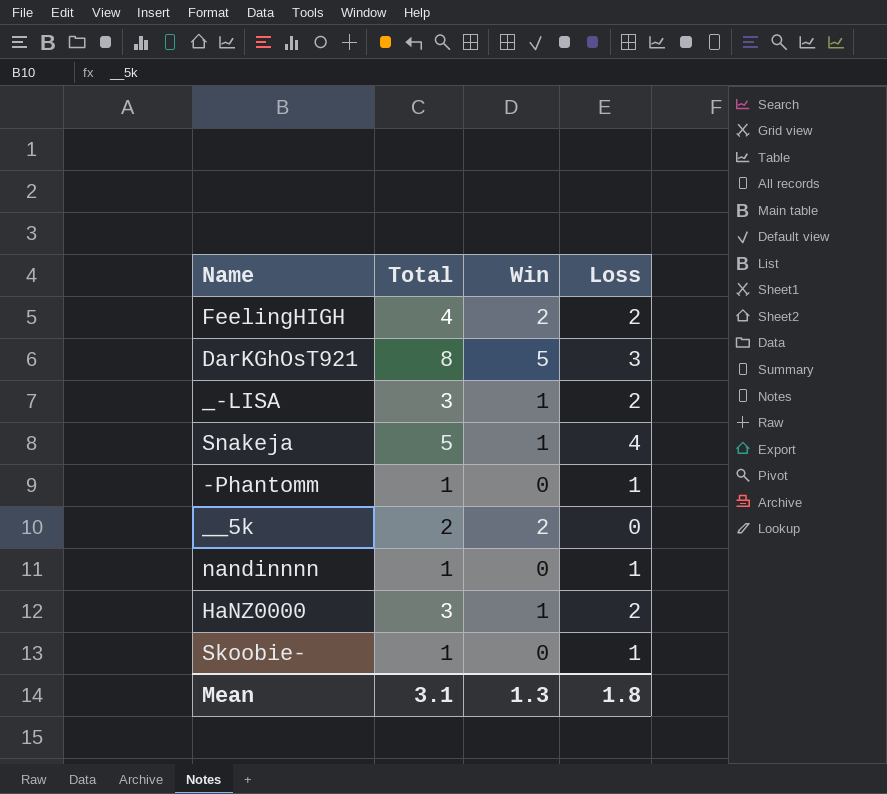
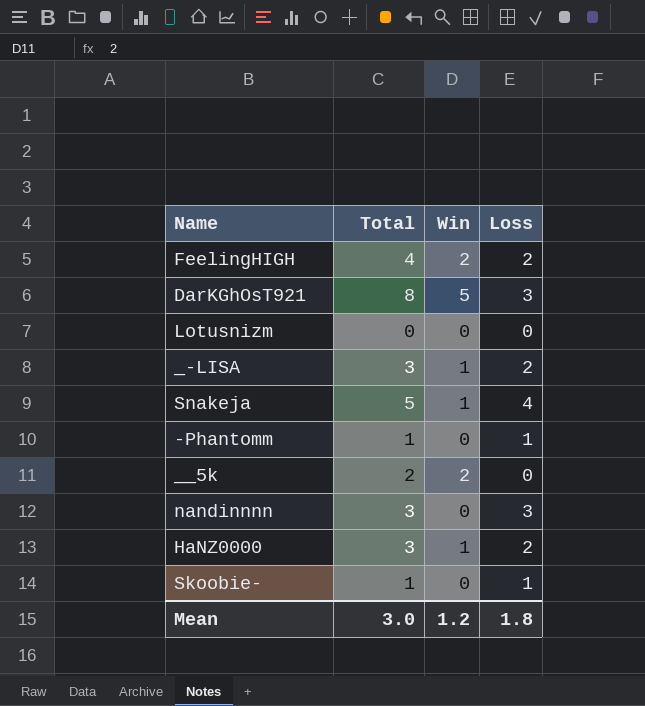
row Lotusnizm: none -> 0 | 0 | 0
nandinnnn | Total: 1 -> 3
nandinnnn | Loss: 1 -> 3
Mean | Total: 3.1 -> 3.0
Mean | Win: 1.3 -> 1.2

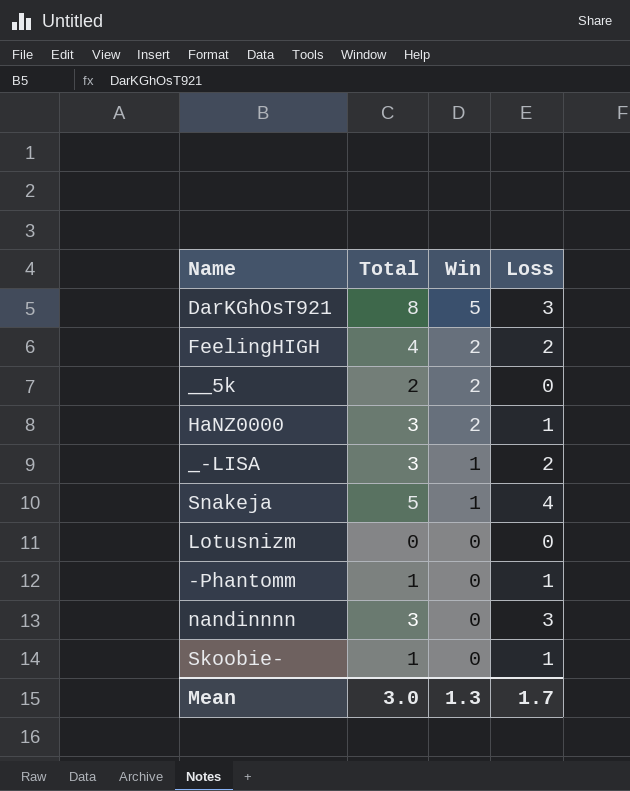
row order: none -> Win descending
HaNZ0000 | Win: 1 -> 2
HaNZ0000 | Loss: 2 -> 1
Mean | Win: 1.2 -> 1.3
Mean | Loss: 1.8 -> 1.7

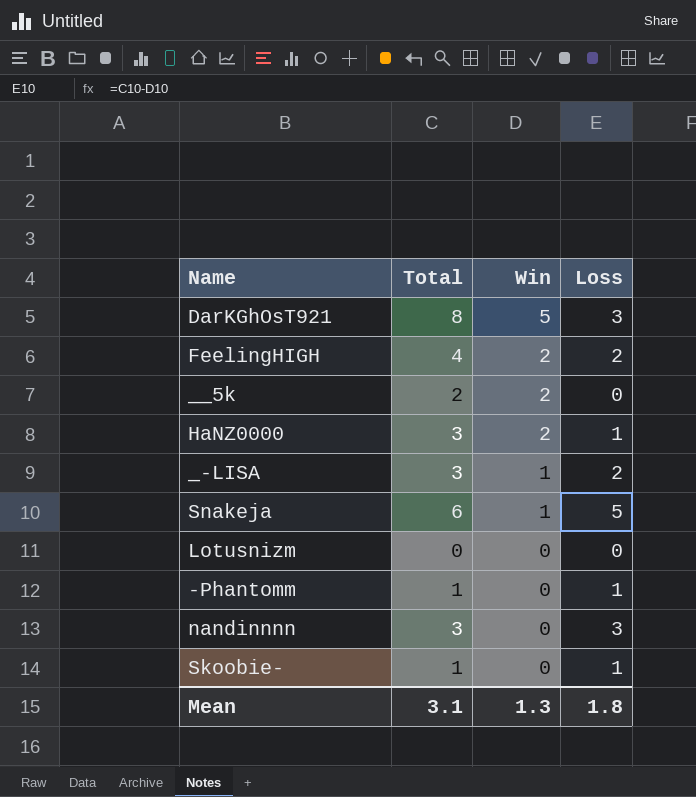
Snakeja | Total: 5 -> 6
Snakeja | Loss: 4 -> 5
Mean | Total: 3.0 -> 3.1
Mean | Loss: 1.7 -> 1.8

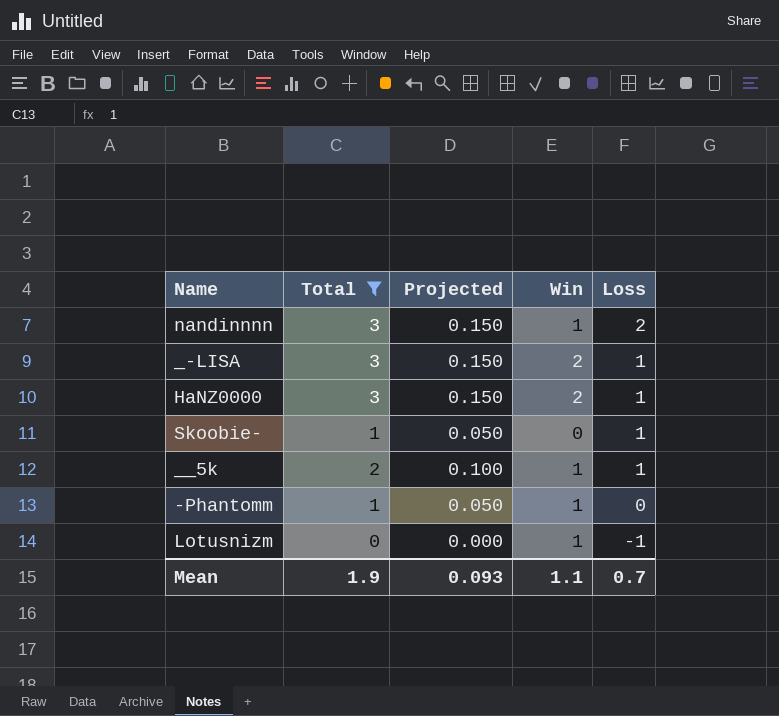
filter: none -> Total <= 3
row order: Win descending -> Loss descending
column Projected | formula: none -> [Total] * 0.05
nandinnnn | Win: 0 -> 1
nandinnnn | Loss: 3 -> 2
_-LISA | Win: 1 -> 2
_-LISA | Loss: 2 -> 1
__5k | Win: 2 -> 1
__5k | Loss: 0 -> 1
-Phantomm | Win: 0 -> 1
-Phantomm | Loss: 1 -> 0
Lotusnizm | Win: 0 -> 1
Lotusnizm | Loss: 0 -> -1
Mean | Total: 3.1 -> 1.9
Mean | Win: 1.3 -> 1.1
Mean | Loss: 1.8 -> 0.7

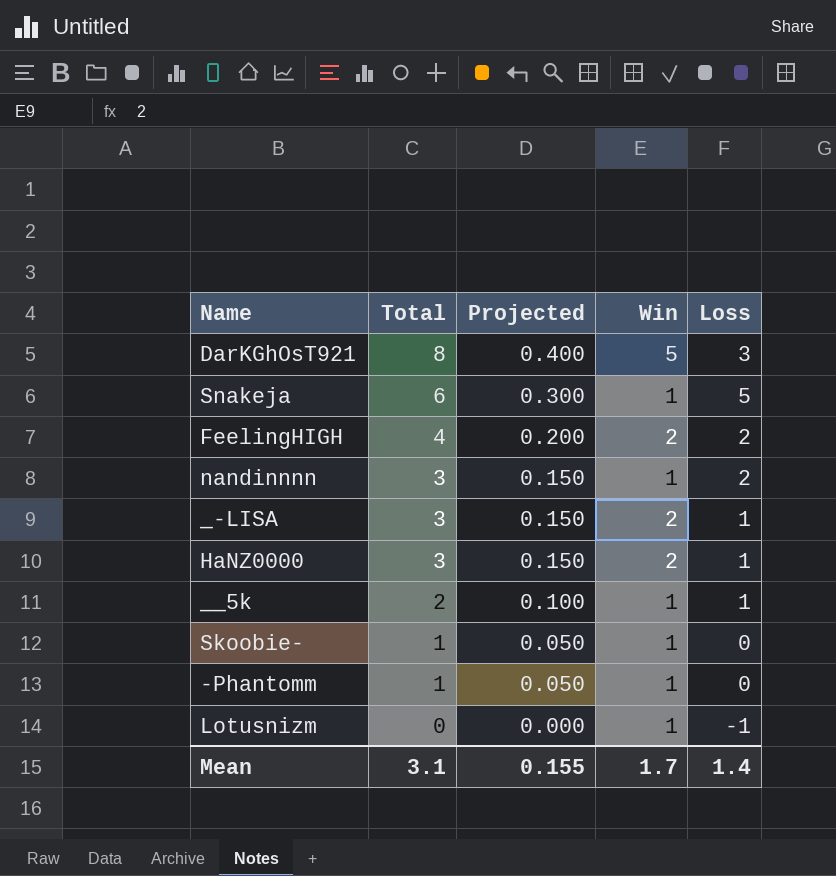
filter: Total <= 3 -> none
row order: Loss descending -> Total descending
Skoobie- | Win: 0 -> 1
Skoobie- | Loss: 1 -> 0
Mean | Total: 1.9 -> 3.1
Mean | Projected: 0.093 -> 0.155
Mean | Win: 1.1 -> 1.7
Mean | Loss: 0.7 -> 1.4

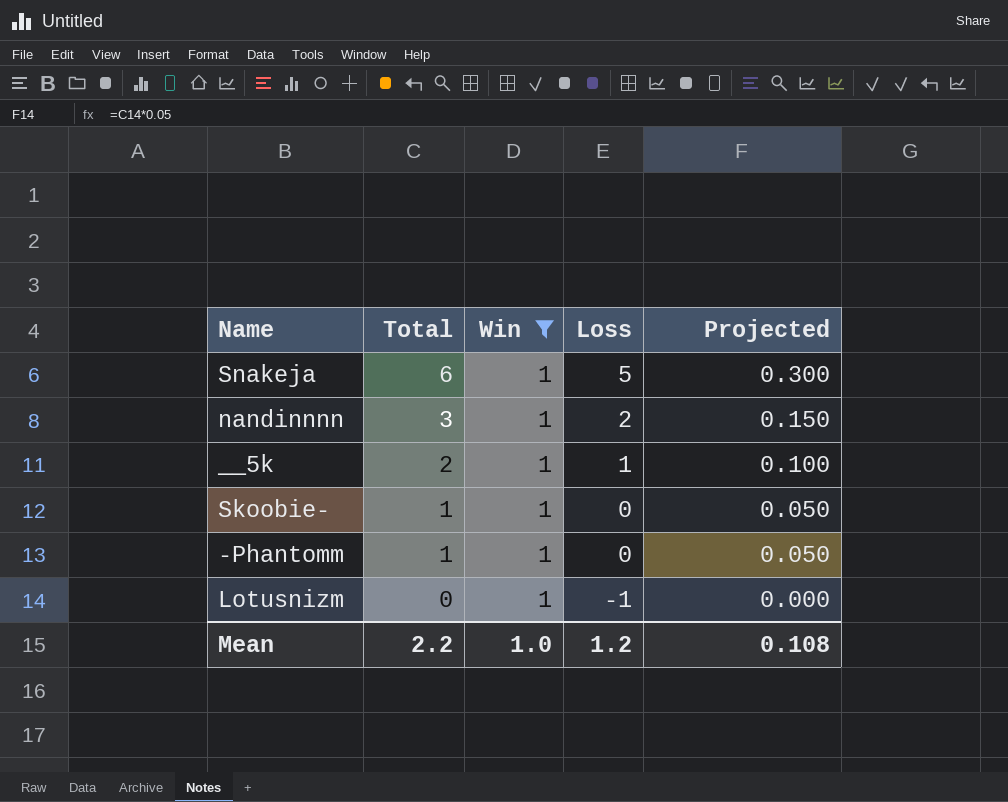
filter: none -> Win = 1
column Projected | position: 3 -> 5
Mean | Total: 3.1 -> 2.2
Mean | Win: 1.7 -> 1.0
Mean | Loss: 1.4 -> 1.2
Mean | Projected: 0.155 -> 0.108

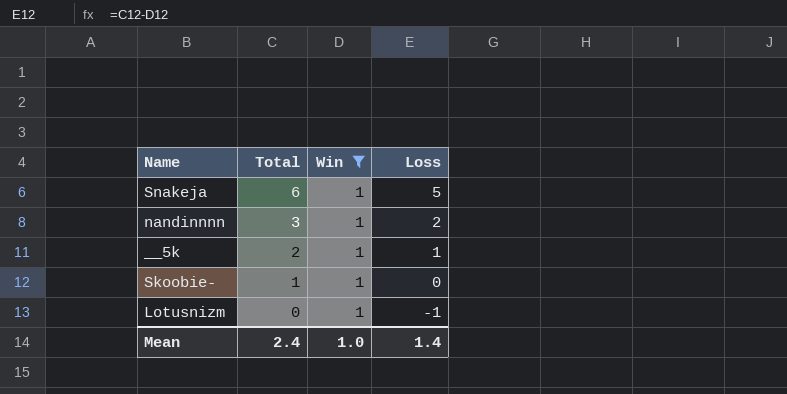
column Projected | formula: [Total] * 0.05 -> none
row -Phantomm: 1 | 1 | 0 | 0.050 -> none
Mean | Total: 2.2 -> 2.4
Mean | Loss: 1.2 -> 1.4

